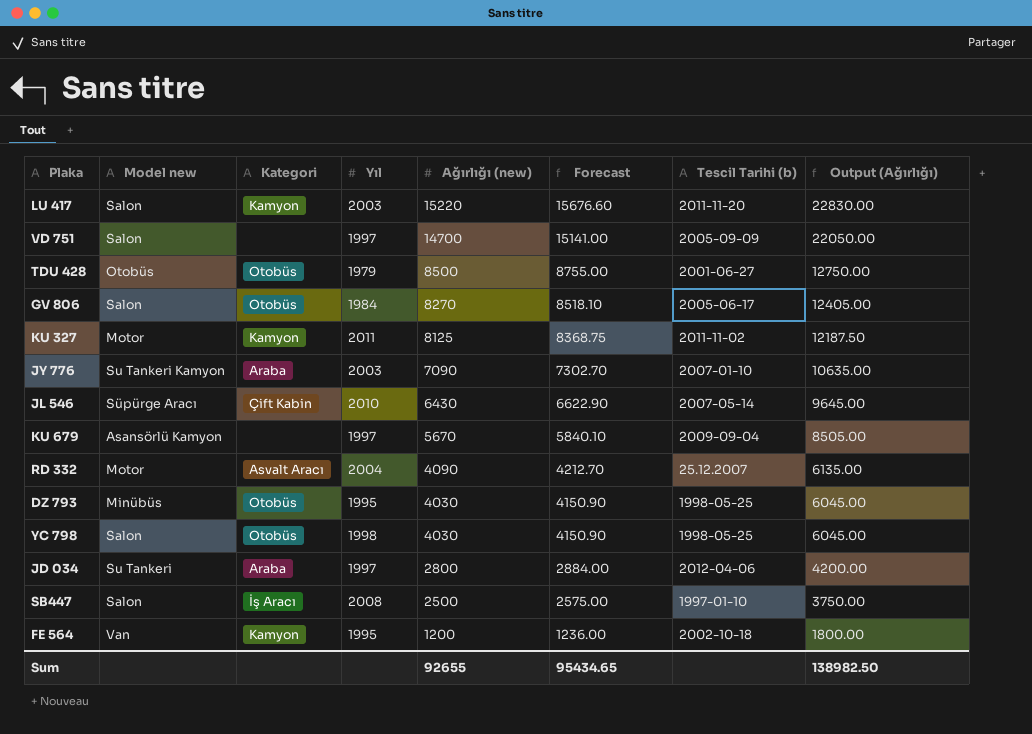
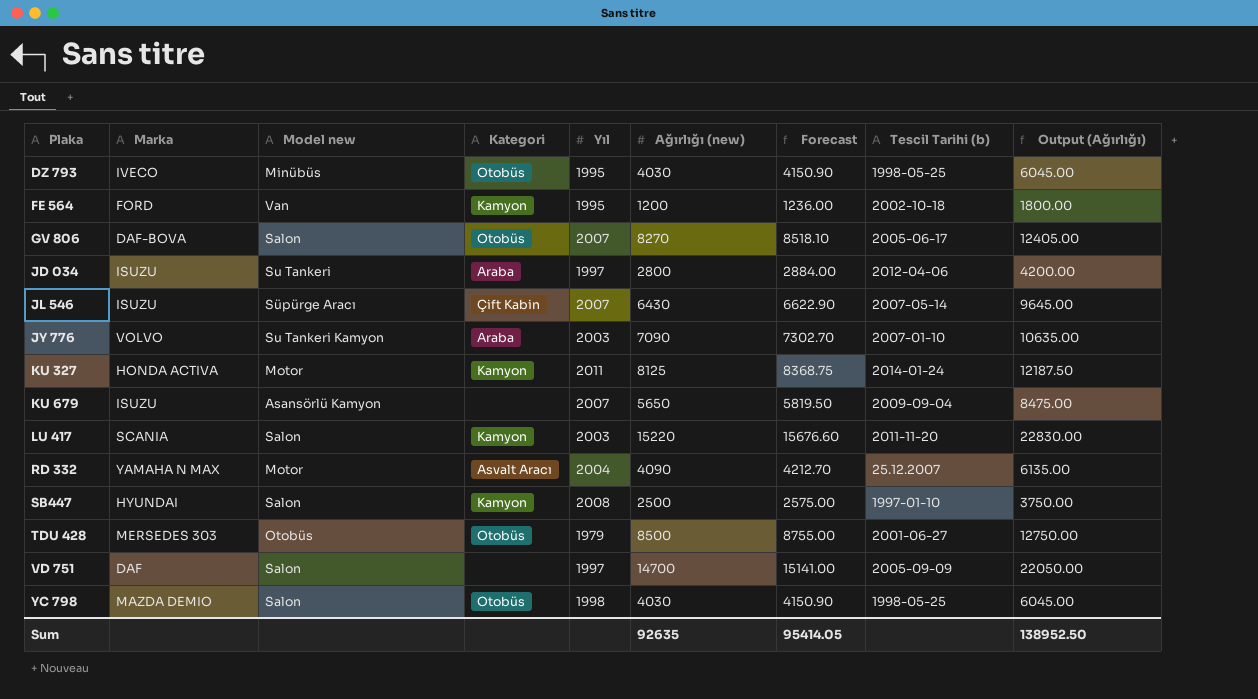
row order: Ağırlığı (new) descending -> Plaka ascending
column Marka | position: none -> 2
GV 806 | Yıl: 1984 -> 2007
JL 546 | Yıl: 2010 -> 2007
KU 327 | Tescil Tarihi (b): 2011-11-02 -> 2014-01-24
KU 679 | Yıl: 1997 -> 2007
KU 679 | Ağırlığı (new): 5670 -> 5650
KU 679 | Forecast: 5840.10 -> 5819.50
KU 679 | Output (Ağırlığı): 8505.00 -> 8475.00
SB447 | Kategori: İş Aracı -> Kamyon
Sum | Ağırlığı (new): 92655 -> 92635
Sum | Forecast: 95434.65 -> 95414.05
Sum | Output (Ağırlığı): 138982.50 -> 138952.50

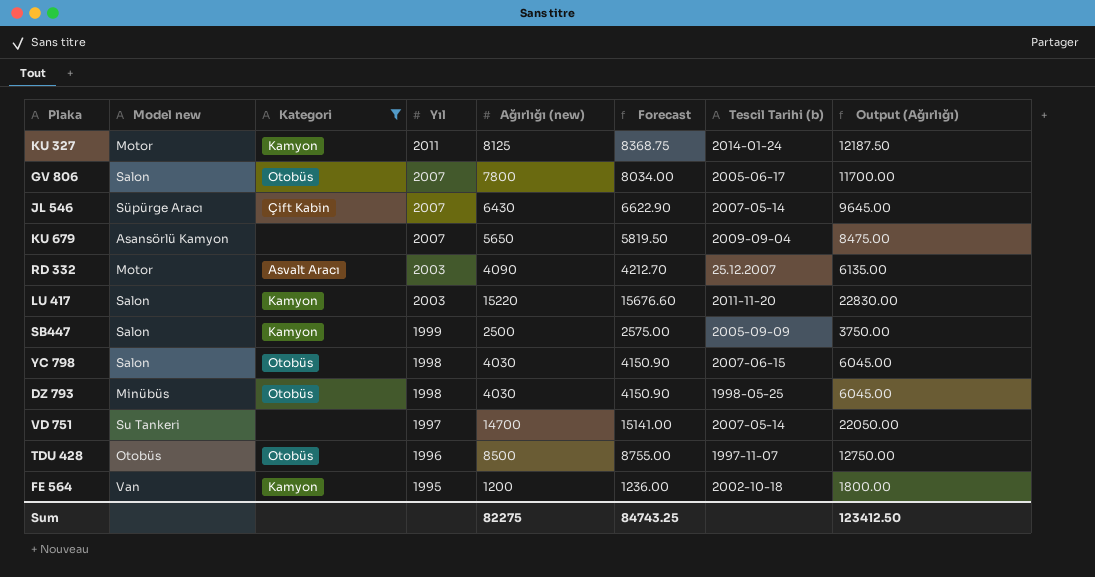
filter: none -> Kategori != Araba
row order: Plaka ascending -> Yıl descending
column Marka | position: 2 -> none
GV 806 | Ağırlığı (new): 8270 -> 7800
GV 806 | Forecast: 8518.10 -> 8034.00
GV 806 | Output (Ağırlığı): 12405.00 -> 11700.00
RD 332 | Yıl: 2004 -> 2003
SB447 | Yıl: 2008 -> 1999
SB447 | Tescil Tarihi (b): 1997-01-10 -> 2005-09-09
YC 798 | Tescil Tarihi (b): 1998-05-25 -> 2007-06-15
DZ 793 | Yıl: 1995 -> 1998
VD 751 | Model new: Salon -> Su Tankeri
VD 751 | Tescil Tarihi (b): 2005-09-09 -> 2007-05-14
TDU 428 | Yıl: 1979 -> 1996
TDU 428 | Tescil Tarihi (b): 2001-06-27 -> 1997-11-07
Sum | Ağırlığı (new): 92635 -> 82275
Sum | Forecast: 95414.05 -> 84743.25
Sum | Output (Ağırlığı): 138952.50 -> 123412.50

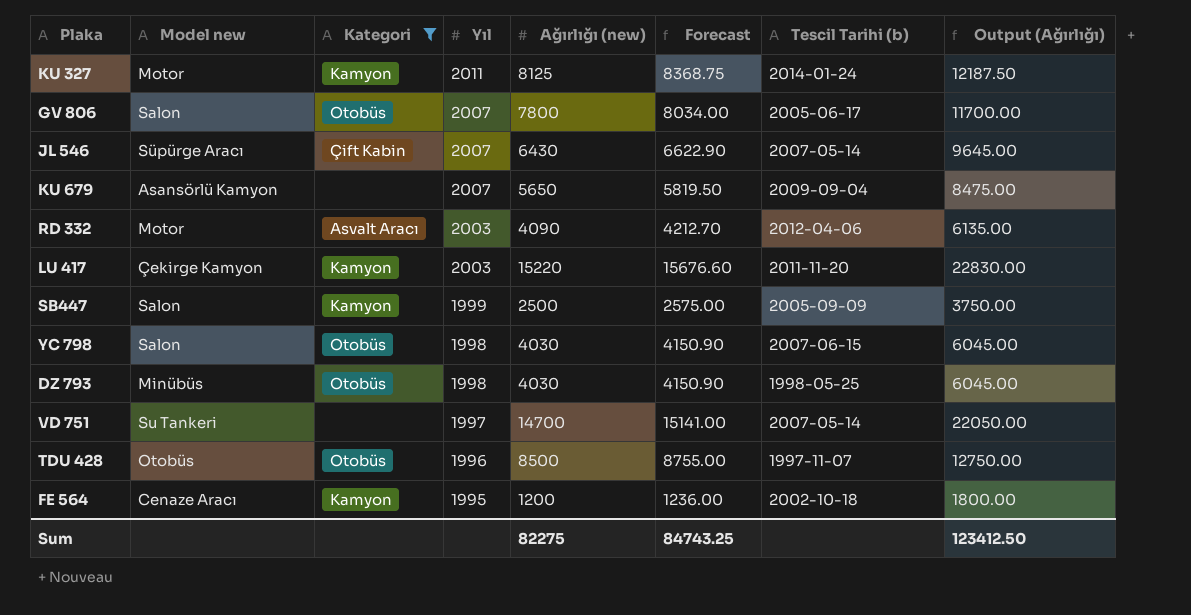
RD 332 | Tescil Tarihi (b): 25.12.2007 -> 2012-04-06
LU 417 | Model new: Salon -> Çekirge Kamyon
FE 564 | Model new: Van -> Cenaze Aracı

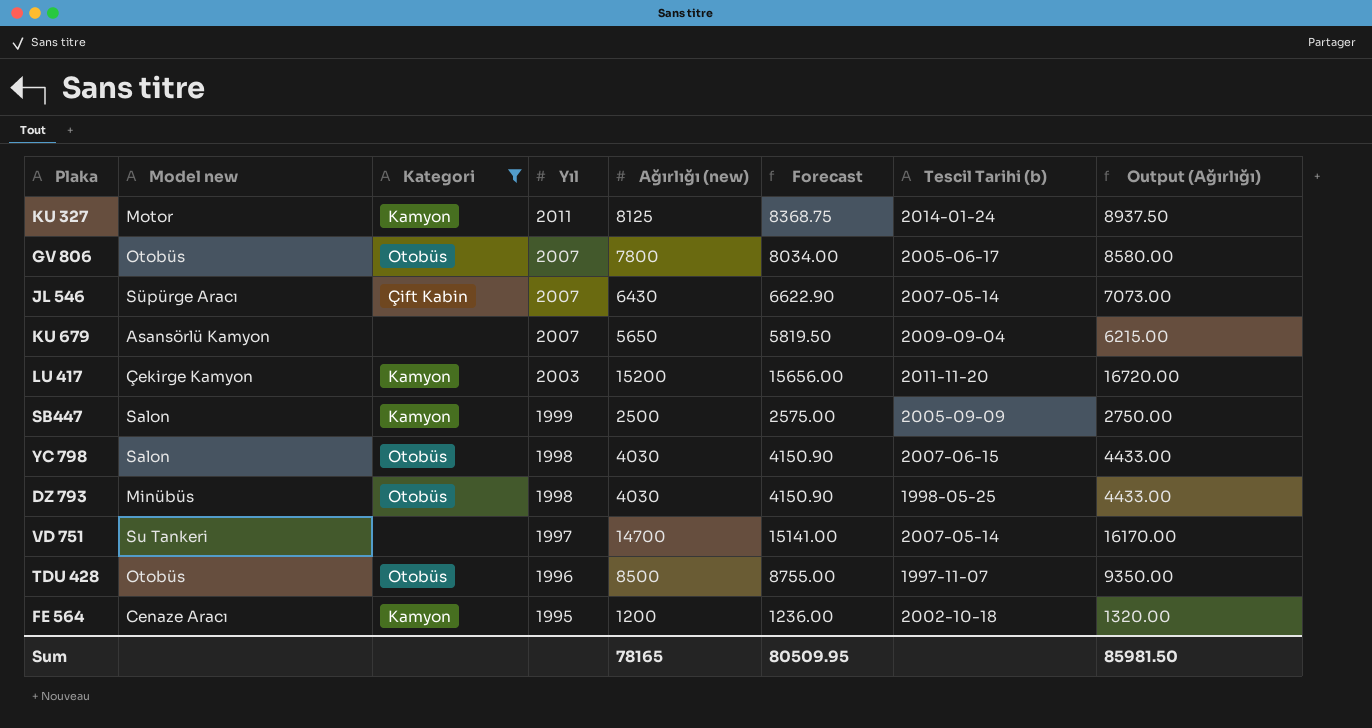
column Output (Ağırlığı) | formula: [Ağırlığı (new)] * 1.5 -> [Ağırlığı (new)] * 1.1
row RD 332: Motor | Asvalt Aracı | 2003 | 4090 | 4212.70 | 2012-04-06 | 6135.00 -> none
GV 806 | Model new: Salon -> Otobüs
LU 417 | Ağırlığı (new): 15220 -> 15200
LU 417 | Forecast: 15676.60 -> 15656.00
Sum | Ağırlığı (new): 82275 -> 78165
Sum | Forecast: 84743.25 -> 80509.95
Sum | Output (Ağırlığı): 123412.50 -> 85981.50

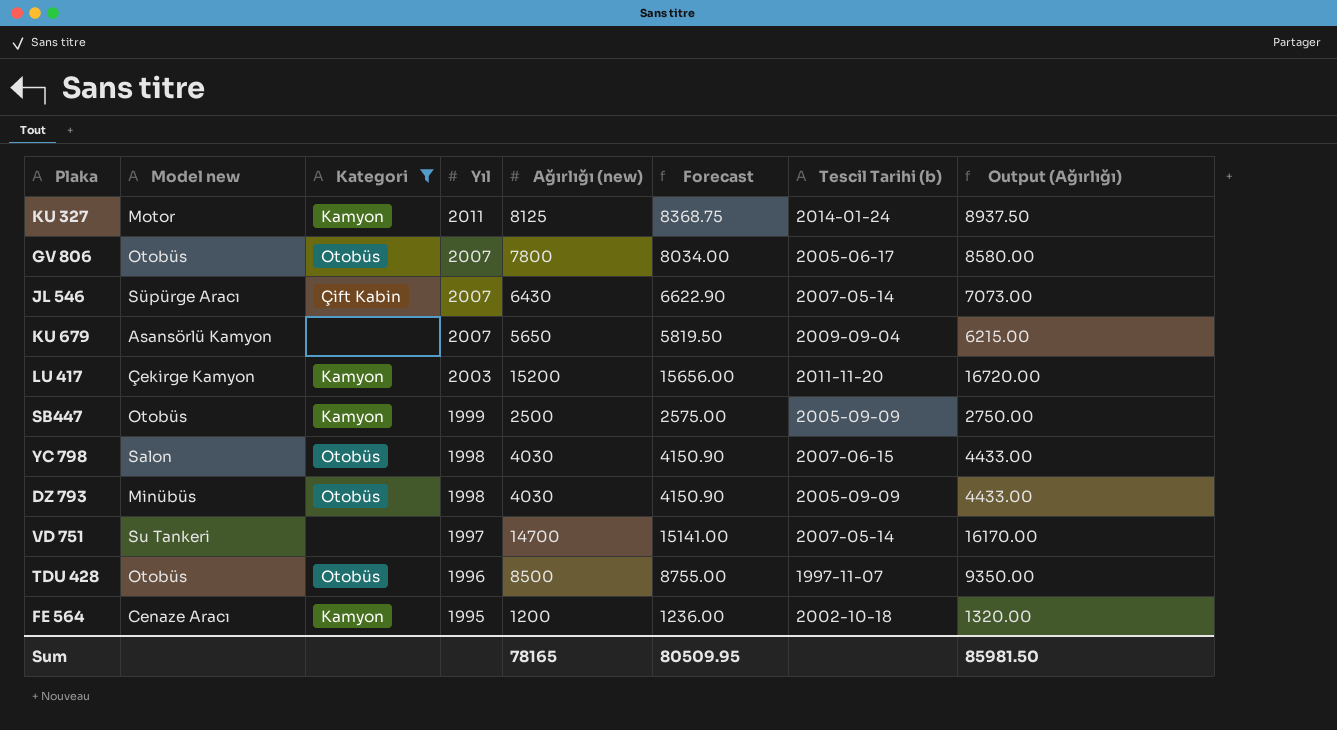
SB447 | Model new: Salon -> Otobüs
DZ 793 | Tescil Tarihi (b): 1998-05-25 -> 2005-09-09

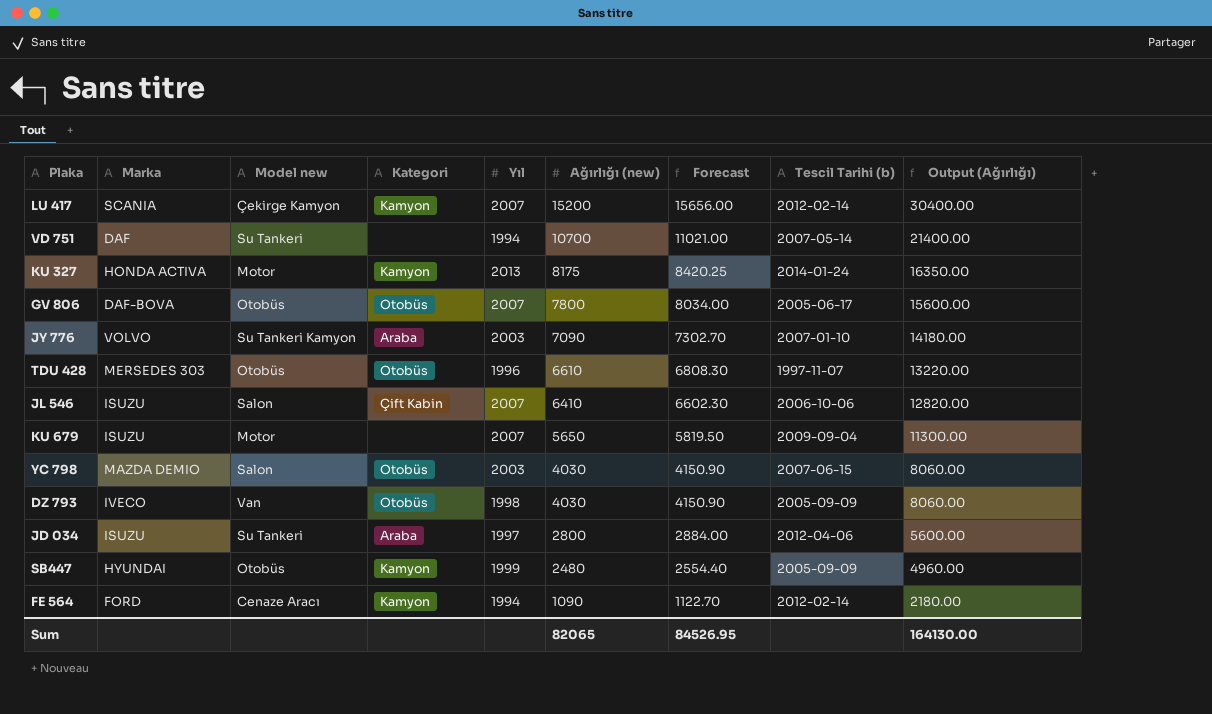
filter: Kategori != Araba -> none
row order: Yıl descending -> Ağırlığı (new) descending
column Marka | position: none -> 2
column Output (Ağırlığı) | formula: [Ağırlığı (new)] * 1.1 -> [Ağırlığı (new)] * 2
LU 417 | Yıl: 2003 -> 2007
LU 417 | Tescil Tarihi (b): 2011-11-20 -> 2012-02-14
VD 751 | Yıl: 1997 -> 1994
VD 751 | Ağırlığı (new): 14700 -> 10700
VD 751 | Forecast: 15141.00 -> 11021.00
KU 327 | Yıl: 2011 -> 2013
KU 327 | Ağırlığı (new): 8125 -> 8175
KU 327 | Forecast: 8368.75 -> 8420.25
TDU 428 | Ağırlığı (new): 8500 -> 6610
TDU 428 | Forecast: 8755.00 -> 6808.30
JL 546 | Model new: Süpürge Aracı -> Salon
JL 546 | Ağırlığı (new): 6430 -> 6410
JL 546 | Forecast: 6622.90 -> 6602.30
JL 546 | Tescil Tarihi (b): 2007-05-14 -> 2006-10-06
KU 679 | Model new: Asansörlü Kamyon -> Motor
YC 798 | Yıl: 1998 -> 2003
DZ 793 | Model new: Minübüs -> Van
SB447 | Ağırlığı (new): 2500 -> 2480
SB447 | Forecast: 2575.00 -> 2554.40
FE 564 | Yıl: 1995 -> 1994
FE 564 | Ağırlığı (new): 1200 -> 1090
FE 564 | Forecast: 1236.00 -> 1122.70
FE 564 | Tescil Tarihi (b): 2002-10-18 -> 2012-02-14
Sum | Ağırlığı (new): 78165 -> 82065
Sum | Forecast: 80509.95 -> 84526.95
Sum | Output (Ağırlığı): 85981.50 -> 164130.00

